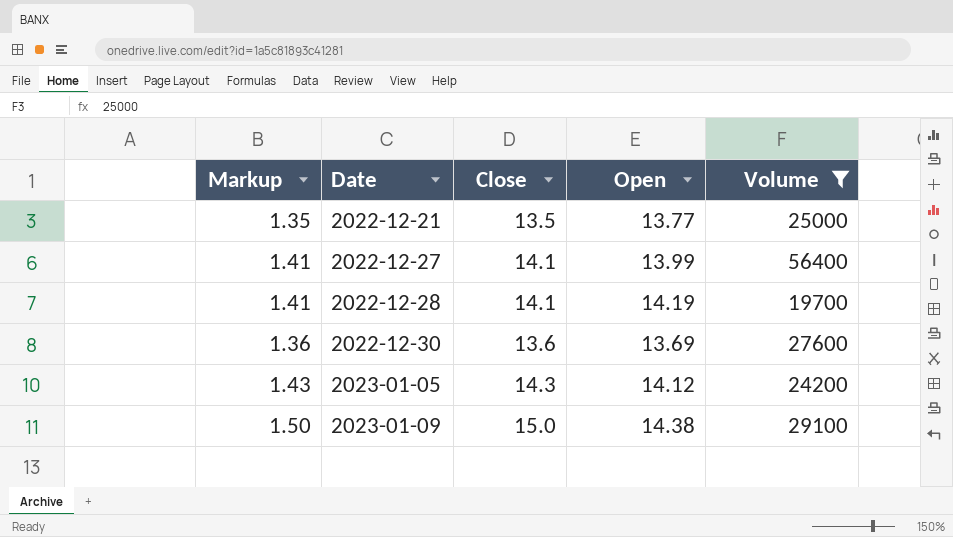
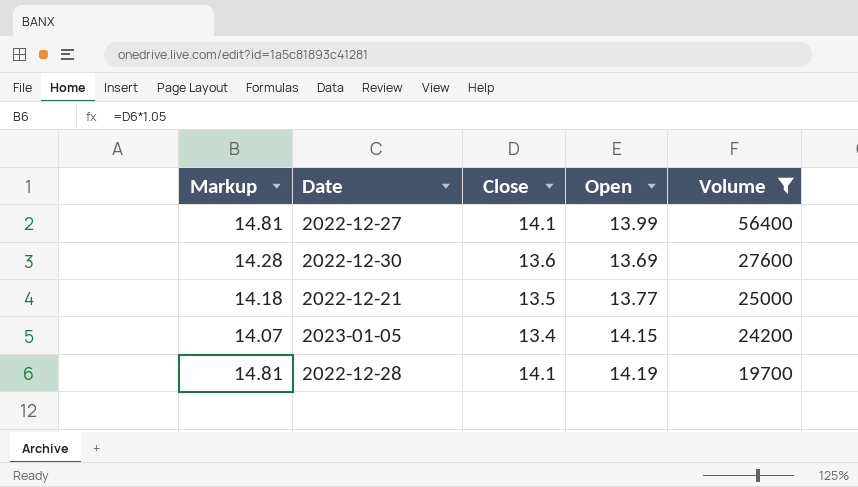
row order: Date ascending -> Volume descending
column Markup | formula: [Close] * 0.1 -> [Close] * 1.05
row 2023-01-09: 1.50 | 15.0 | 14.38 | 29100 -> none
2023-01-05 | Close: 14.3 -> 13.4
2023-01-05 | Open: 14.12 -> 14.15

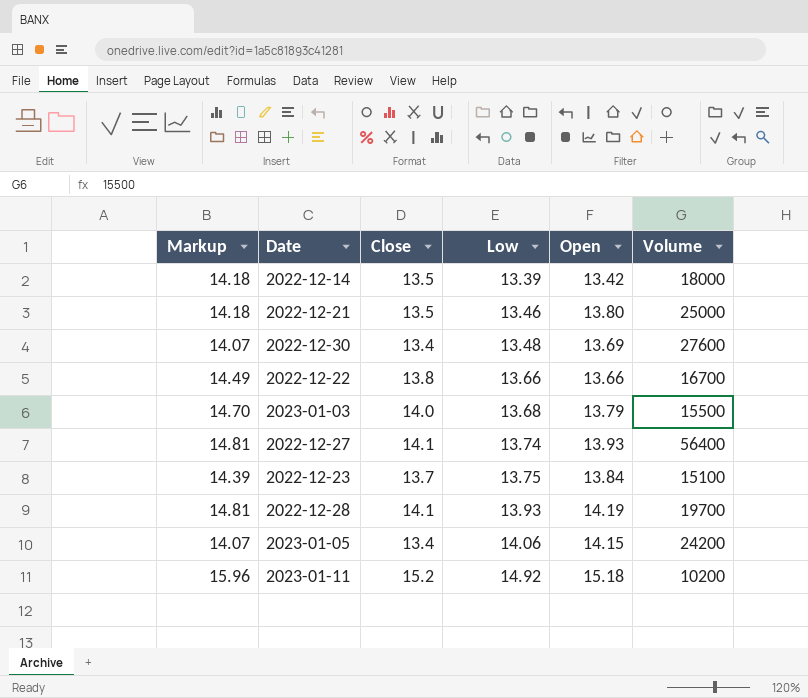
filter: Volume >= 19700 -> none
row order: Volume descending -> Low ascending
column Low | position: none -> 4
2022-12-21 | Open: 13.77 -> 13.80
2022-12-30 | Markup: 14.28 -> 14.07
2022-12-30 | Close: 13.6 -> 13.4
2022-12-27 | Open: 13.99 -> 13.93

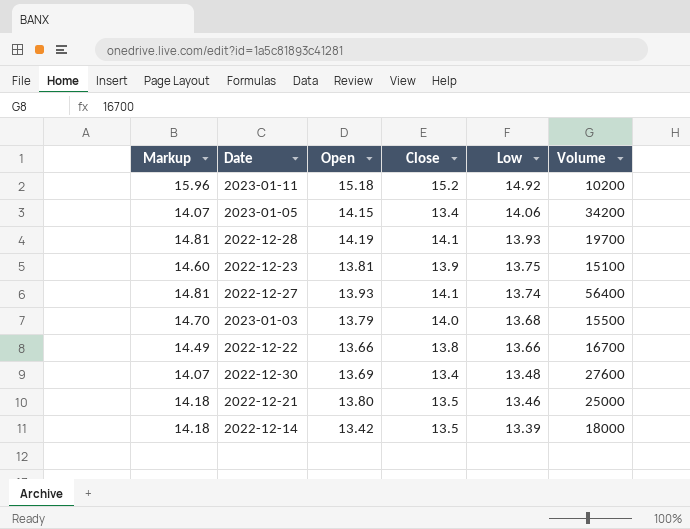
row order: Low ascending -> Low descending
column Open | position: 5 -> 3
2023-01-05 | Volume: 24200 -> 34200
2022-12-23 | Markup: 14.39 -> 14.60
2022-12-23 | Open: 13.84 -> 13.81
2022-12-23 | Close: 13.7 -> 13.9

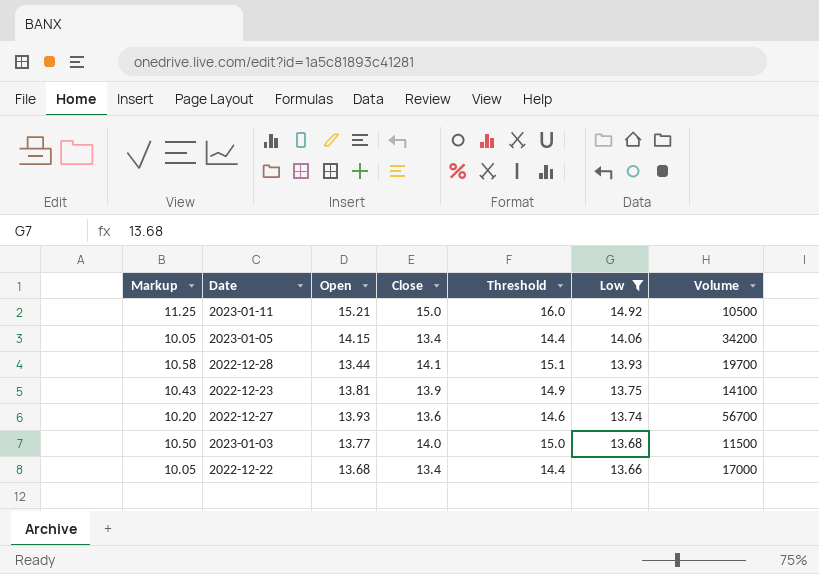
filter: none -> Low >= 13.66
column Markup | formula: [Close] * 1.05 -> [Close] * 0.75
column Threshold | formula: none -> [Close] + 1
2023-01-11 | Open: 15.18 -> 15.21
2023-01-11 | Close: 15.2 -> 15.0
2023-01-11 | Volume: 10200 -> 10500
2022-12-28 | Open: 14.19 -> 13.44
2022-12-23 | Volume: 15100 -> 14100
2022-12-27 | Close: 14.1 -> 13.6
2022-12-27 | Volume: 56400 -> 56700
2023-01-03 | Open: 13.79 -> 13.77
2023-01-03 | Volume: 15500 -> 11500
2022-12-22 | Open: 13.66 -> 13.68
2022-12-22 | Close: 13.8 -> 13.4
2022-12-22 | Volume: 16700 -> 17000

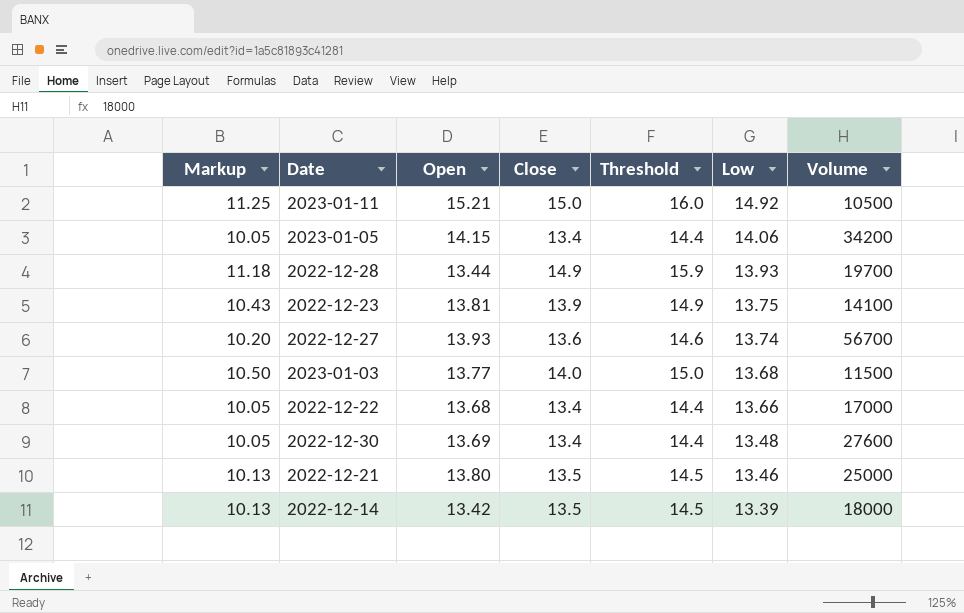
filter: Low >= 13.66 -> none
2022-12-28 | Markup: 10.58 -> 11.18
2022-12-28 | Close: 14.1 -> 14.9
2022-12-28 | Threshold: 15.1 -> 15.9

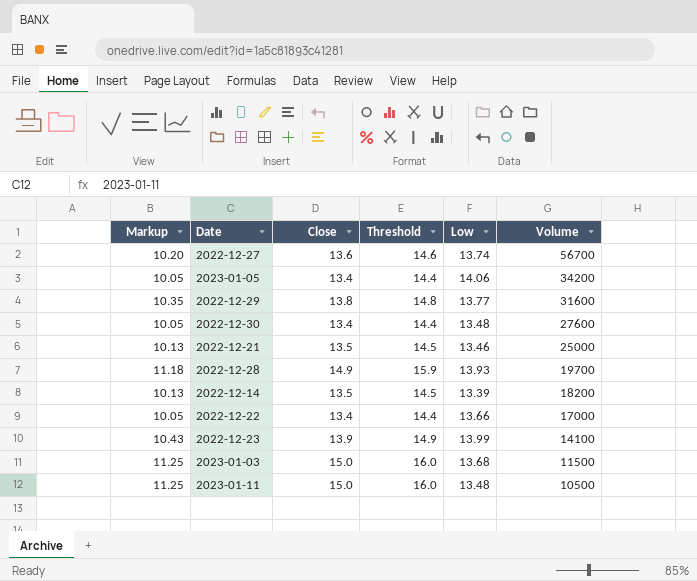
row order: Low descending -> Volume descending
column Open | position: 3 -> none
row 2022-12-29: none -> 10.35 | 13.8 | 14.8 | 13.77 | 31600
2022-12-14 | Volume: 18000 -> 18200
2022-12-23 | Low: 13.75 -> 13.99
2023-01-03 | Markup: 10.50 -> 11.25
2023-01-03 | Close: 14.0 -> 15.0
2023-01-03 | Threshold: 15.0 -> 16.0
2023-01-11 | Low: 14.92 -> 13.48

